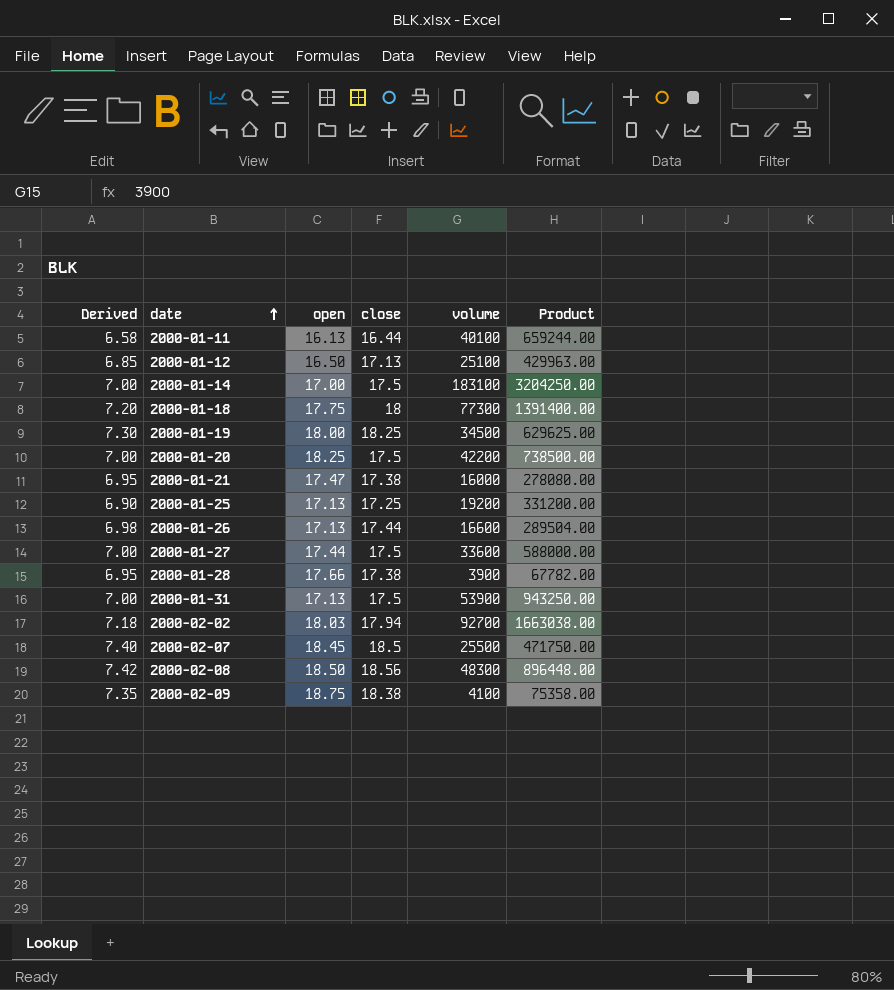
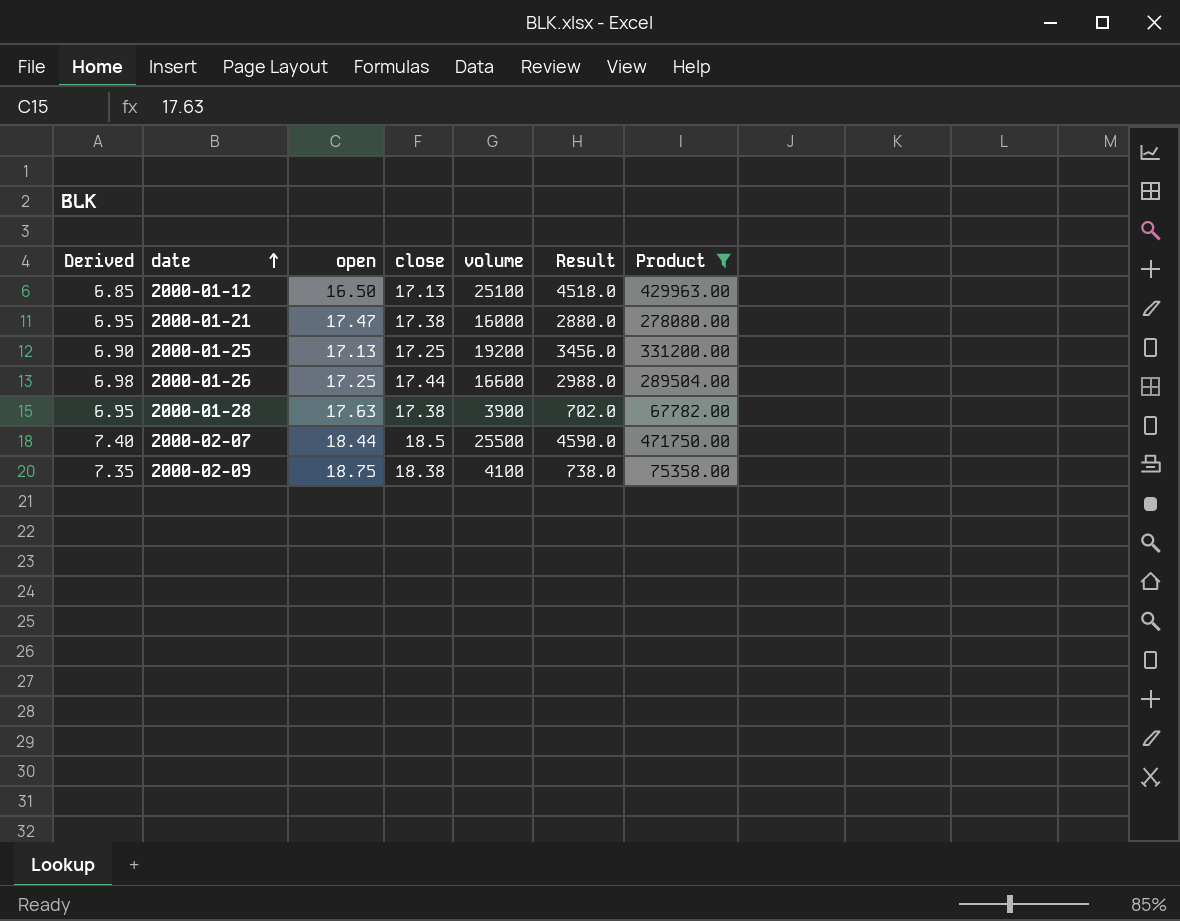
filter: none -> Product <= 471750.00
column Result | formula: none -> [volume] * 0.18
2000-01-26 | open: 17.13 -> 17.25
2000-01-28 | open: 17.66 -> 17.63
2000-02-07 | open: 18.45 -> 18.44

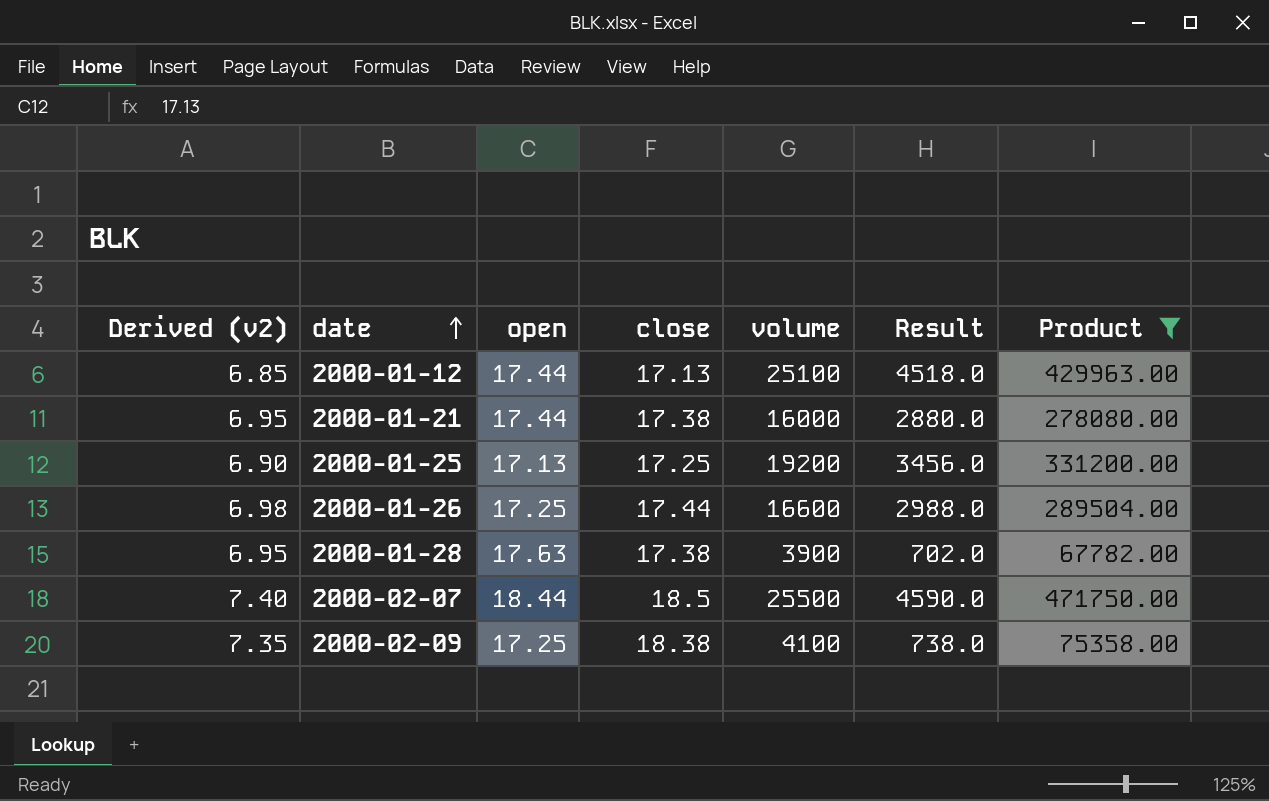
column name: Derived -> Derived (v2)
2000-01-12 | open: 16.50 -> 17.44
2000-01-21 | open: 17.47 -> 17.44
2000-02-09 | open: 18.75 -> 17.25

